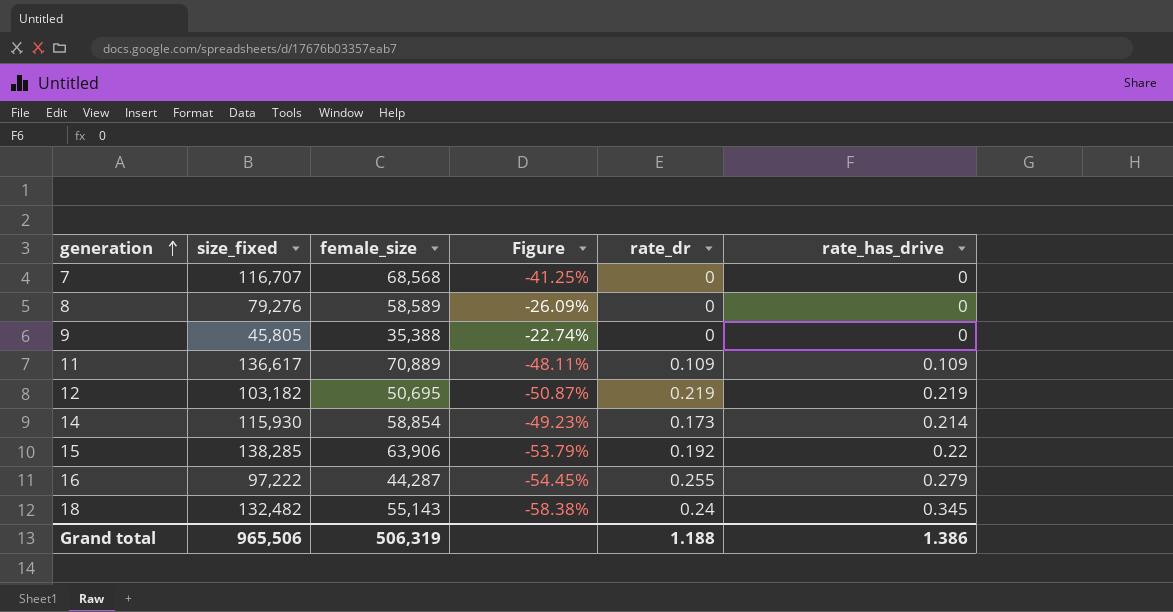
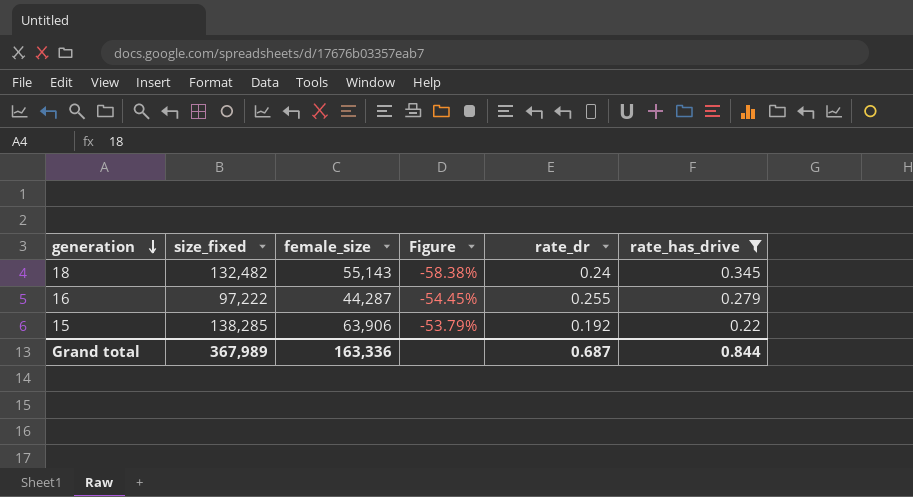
filter: none -> rate_has_drive >= 0.22
row order: generation ascending -> generation descending
Grand total | size_fixed: 965,506 -> 367,989
Grand total | female_size: 506,319 -> 163,336
Grand total | rate_dr: 1.188 -> 0.687
Grand total | rate_has_drive: 1.386 -> 0.844

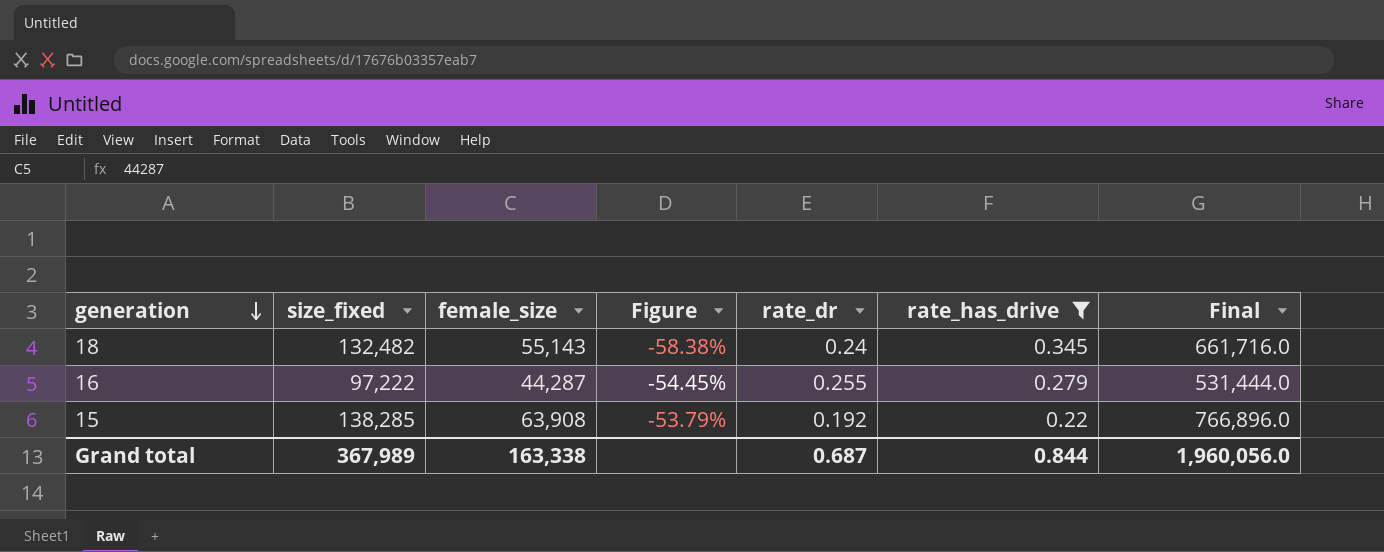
column Final | formula: none -> [female_size] * 12
15 | female_size: 63,906 -> 63,908
Grand total | female_size: 163,336 -> 163,338

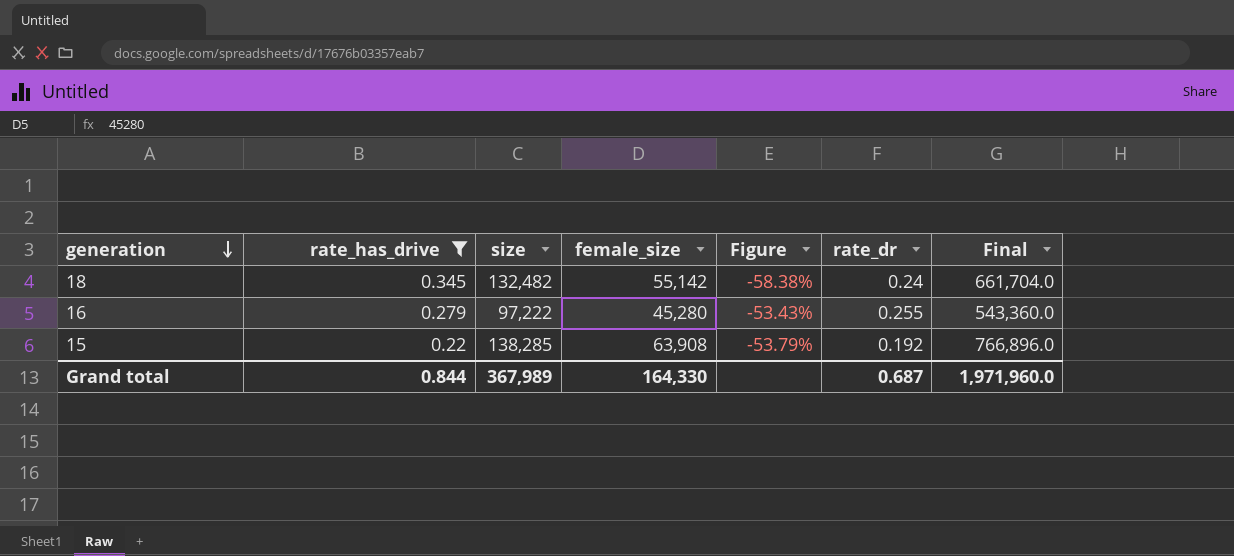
column rate_has_drive | position: 6 -> 2
column name: size_fixed -> size
18 | female_size: 55,143 -> 55,142
18 | Final: 661,716.0 -> 661,704.0
16 | female_size: 44,287 -> 45,280
16 | Figure: -54.45% -> -53.43%
16 | Final: 531,444.0 -> 543,360.0
Grand total | female_size: 163,338 -> 164,330
Grand total | Final: 1,960,056.0 -> 1,971,960.0

